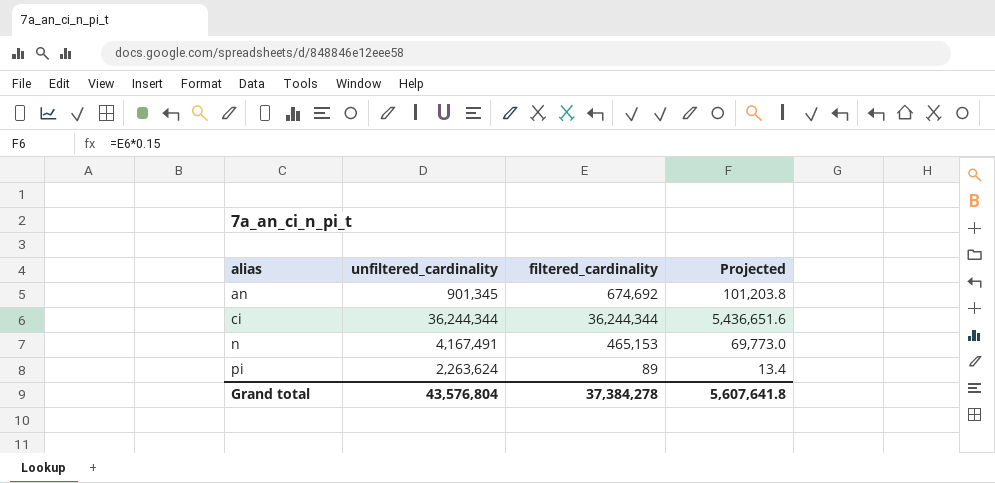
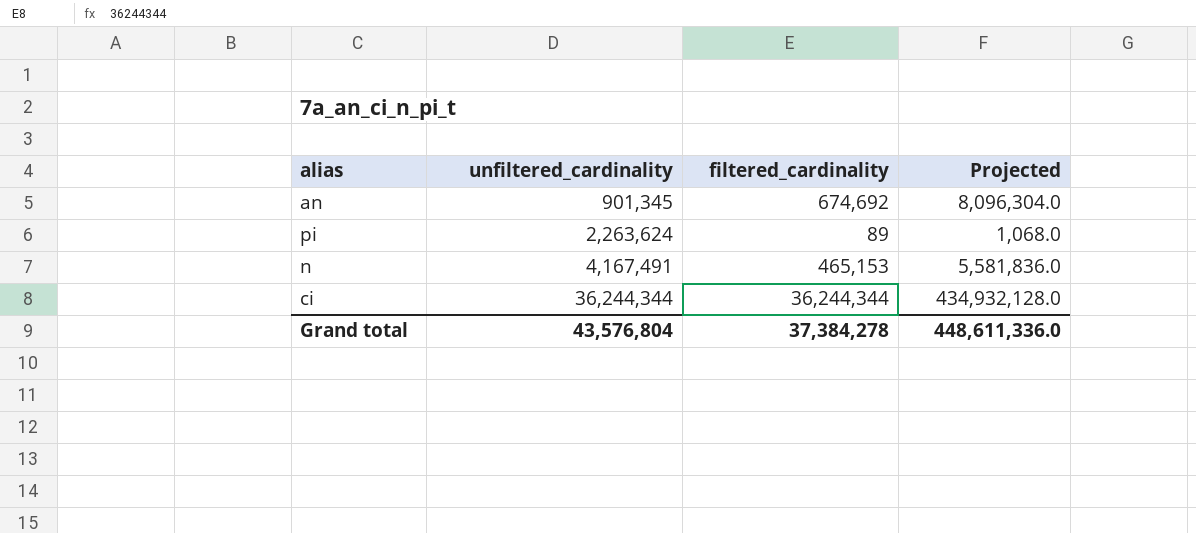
row order: alias ascending -> unfiltered_cardinality ascending
column Projected | formula: [filtered_cardinality] * 0.15 -> [filtered_cardinality] * 12
Grand total | Projected: 5,607,641.8 -> 448,611,336.0

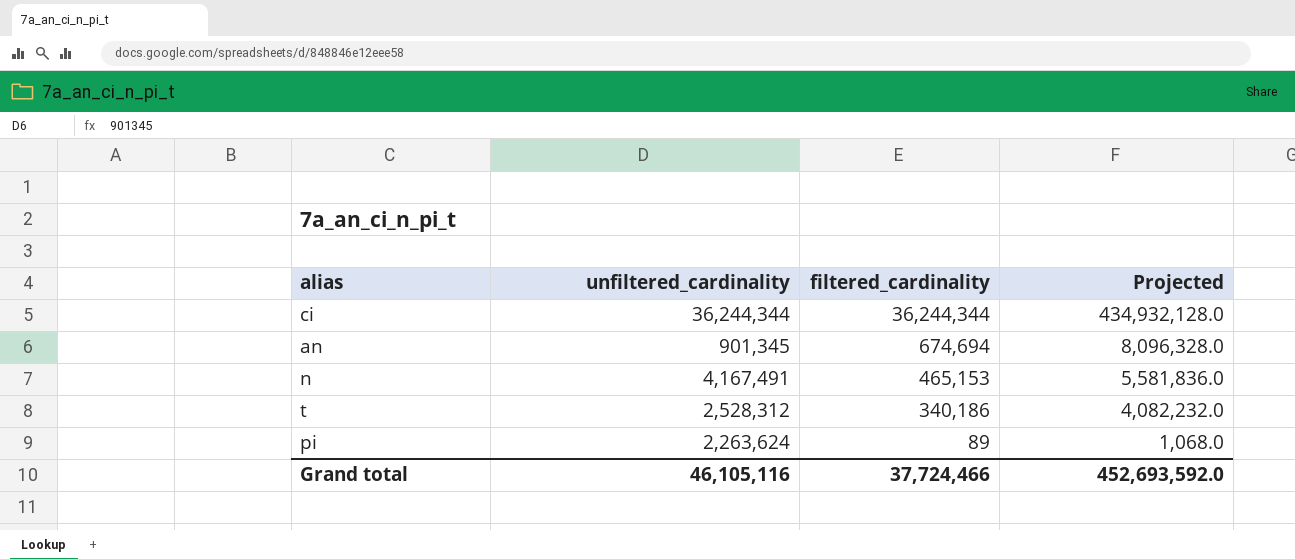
row order: unfiltered_cardinality ascending -> filtered_cardinality descending
an | filtered_cardinality: 674,692 -> 674,694
an | Projected: 8,096,304.0 -> 8,096,328.0
row t: none -> 2,528,312 | 340,186 | 4,082,232.0
Grand total | unfiltered_cardinality: 43,576,804 -> 46,105,116
Grand total | filtered_cardinality: 37,384,278 -> 37,724,466
Grand total | Projected: 448,611,336.0 -> 452,693,592.0

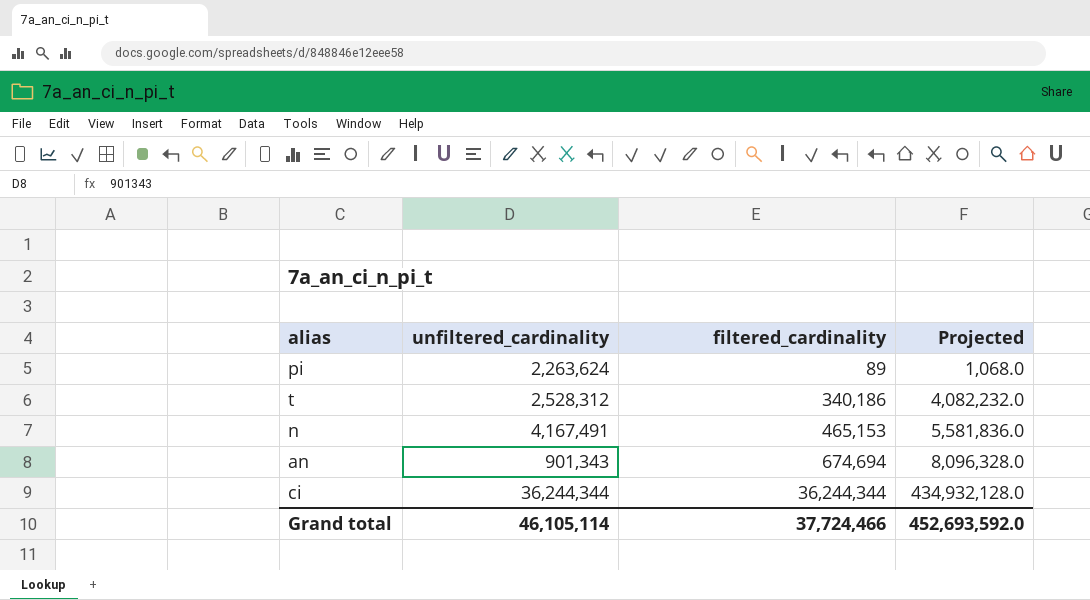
row order: filtered_cardinality descending -> filtered_cardinality ascending
an | unfiltered_cardinality: 901,345 -> 901,343
Grand total | unfiltered_cardinality: 46,105,116 -> 46,105,114

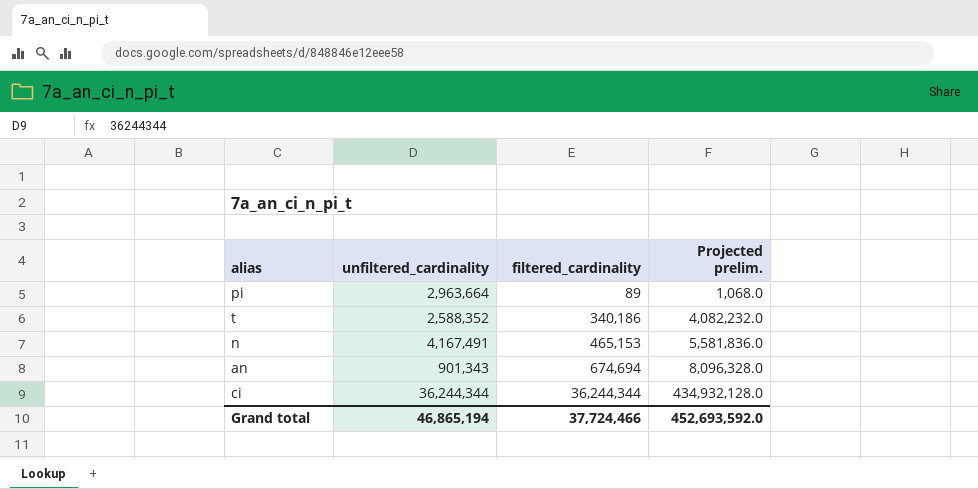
column name: Projected -> Projected prelim.
pi | unfiltered_cardinality: 2,263,624 -> 2,963,664
t | unfiltered_cardinality: 2,528,312 -> 2,588,352
Grand total | unfiltered_cardinality: 46,105,114 -> 46,865,194

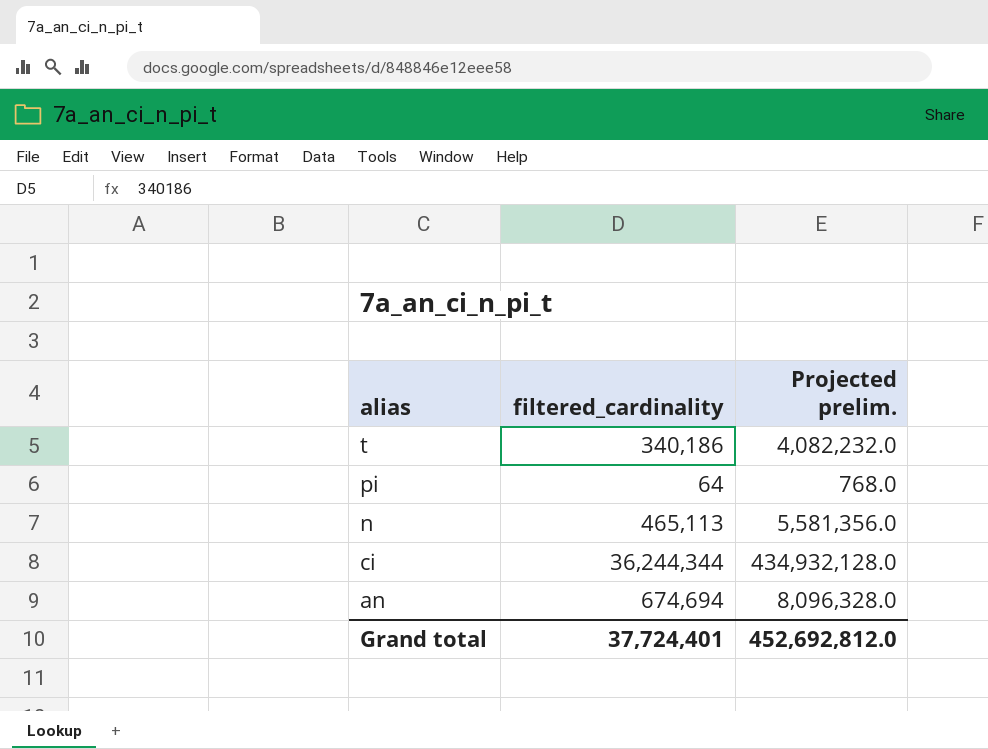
row order: filtered_cardinality ascending -> alias descending
column unfiltered_cardinality | position: 2 -> none
pi | filtered_cardinality: 89 -> 64
pi | Projected prelim.: 1,068.0 -> 768.0
n | filtered_cardinality: 465,153 -> 465,113
n | Projected prelim.: 5,581,836.0 -> 5,581,356.0
Grand total | filtered_cardinality: 37,724,466 -> 37,724,401
Grand total | Projected prelim.: 452,693,592.0 -> 452,692,812.0

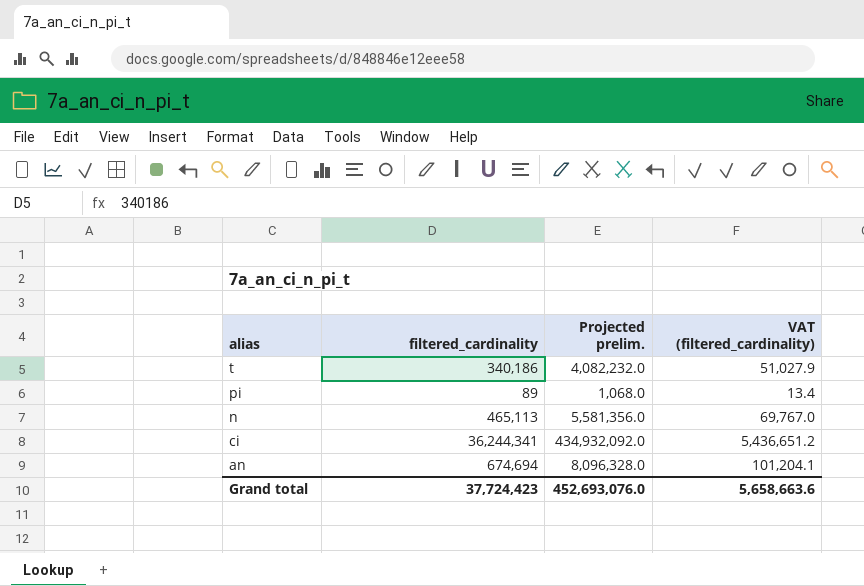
column VAT (filtered_cardinality) | formula: none -> [filtered_cardinality] * 0.15
pi | filtered_cardinality: 64 -> 89
pi | Projected prelim.: 768.0 -> 1,068.0
ci | filtered_cardinality: 36,244,344 -> 36,244,341
ci | Projected prelim.: 434,932,128.0 -> 434,932,092.0
Grand total | filtered_cardinality: 37,724,401 -> 37,724,423
Grand total | Projected prelim.: 452,692,812.0 -> 452,693,076.0

